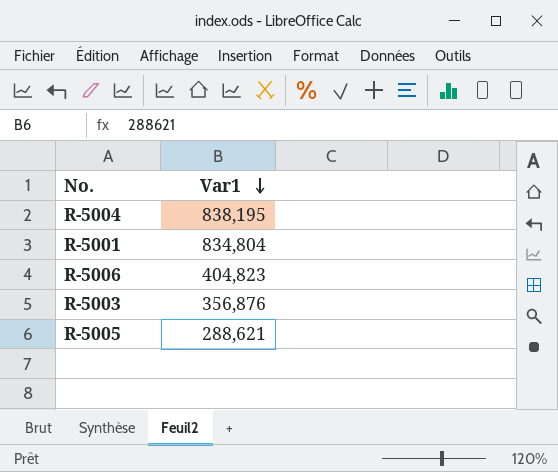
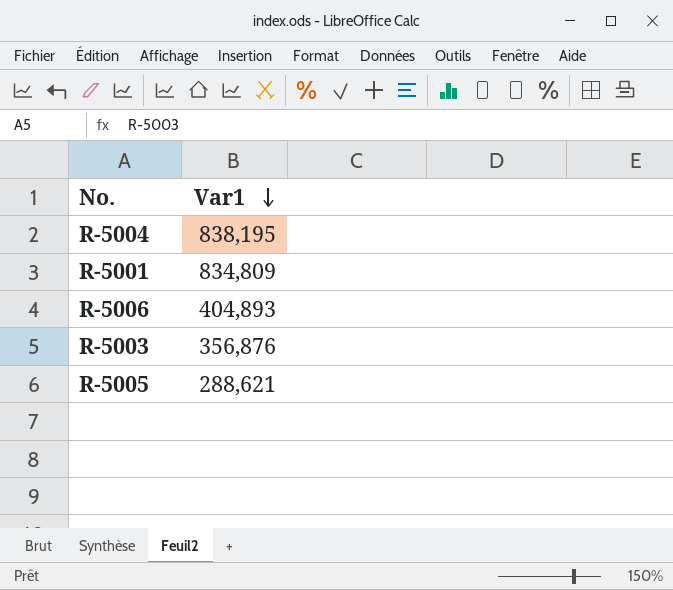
R-5001 | Var1: 834,804 -> 834,809
R-5006 | Var1: 404,823 -> 404,893

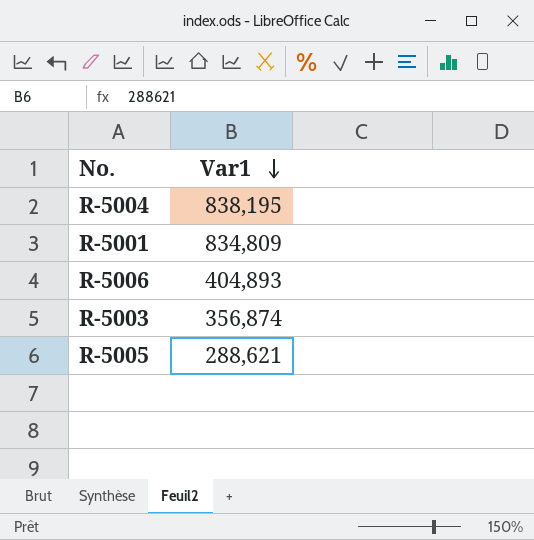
R-5003 | Var1: 356,876 -> 356,874

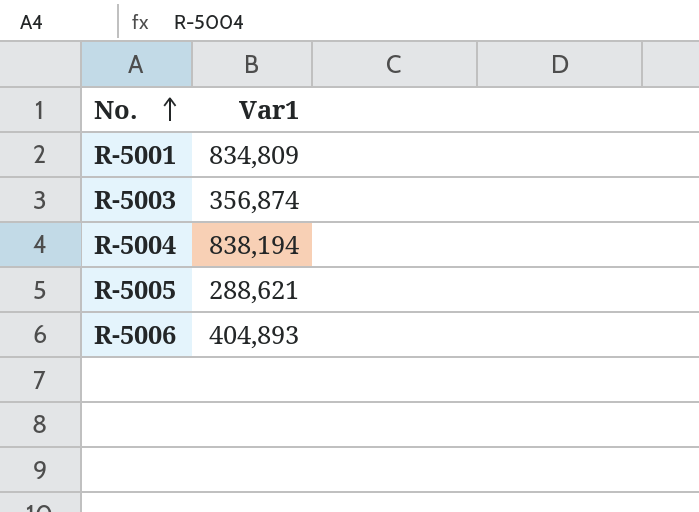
row order: Var1 descending -> No. ascending
R-5004 | Var1: 838,195 -> 838,194

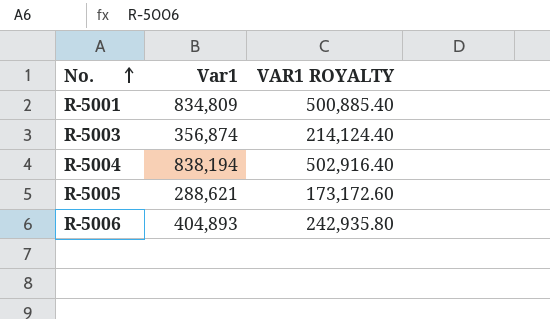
column VAR1 ROYALTY | formula: none -> [Var1] * 0.6

